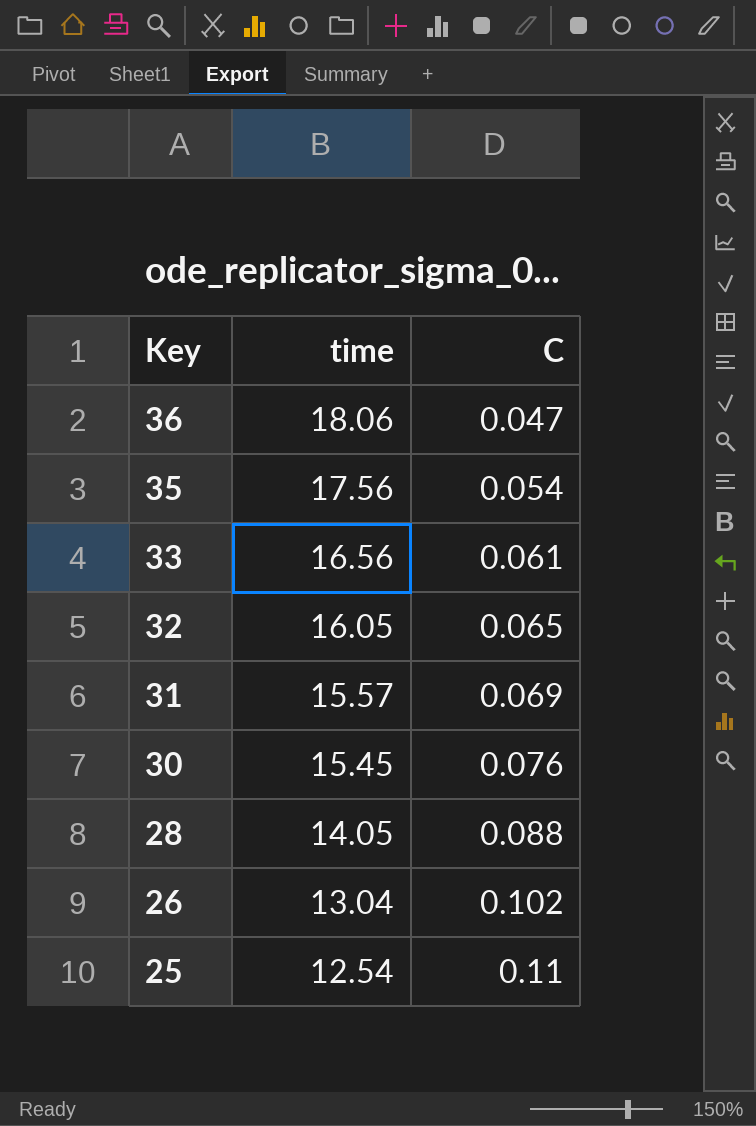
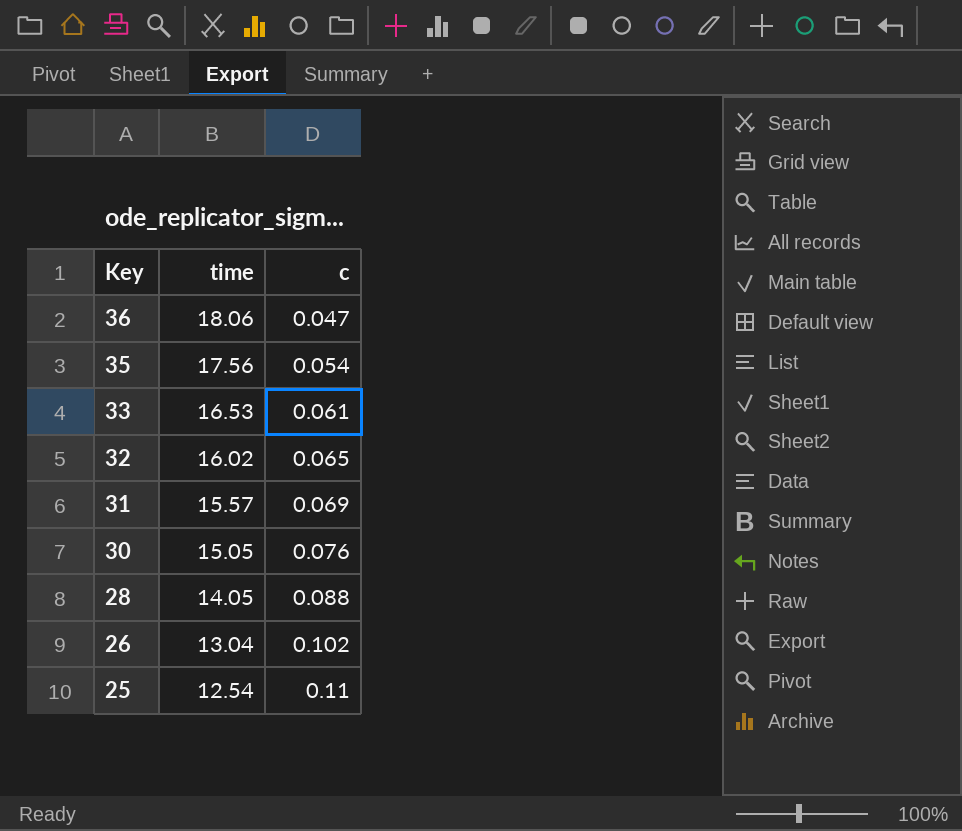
column name: C -> c
33 | time: 16.56 -> 16.53
32 | time: 16.05 -> 16.02
30 | time: 15.45 -> 15.05

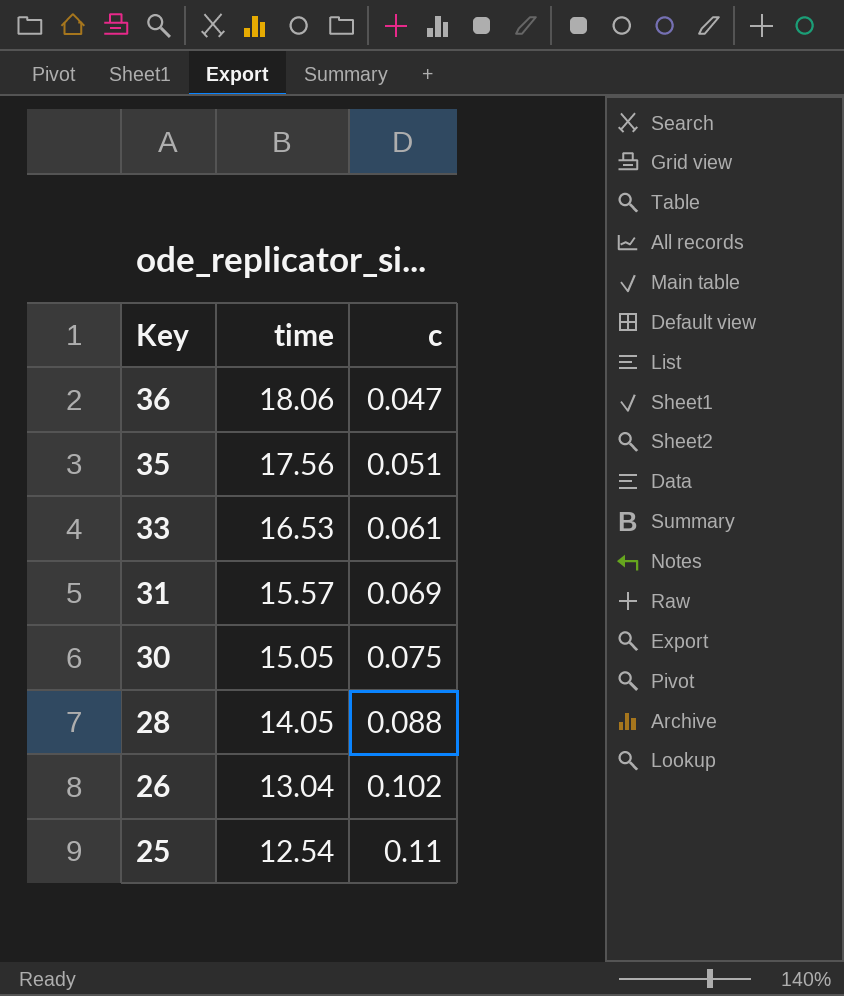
row 32: 16.02 | 0.065 -> none
35 | c: 0.054 -> 0.051
30 | c: 0.076 -> 0.075

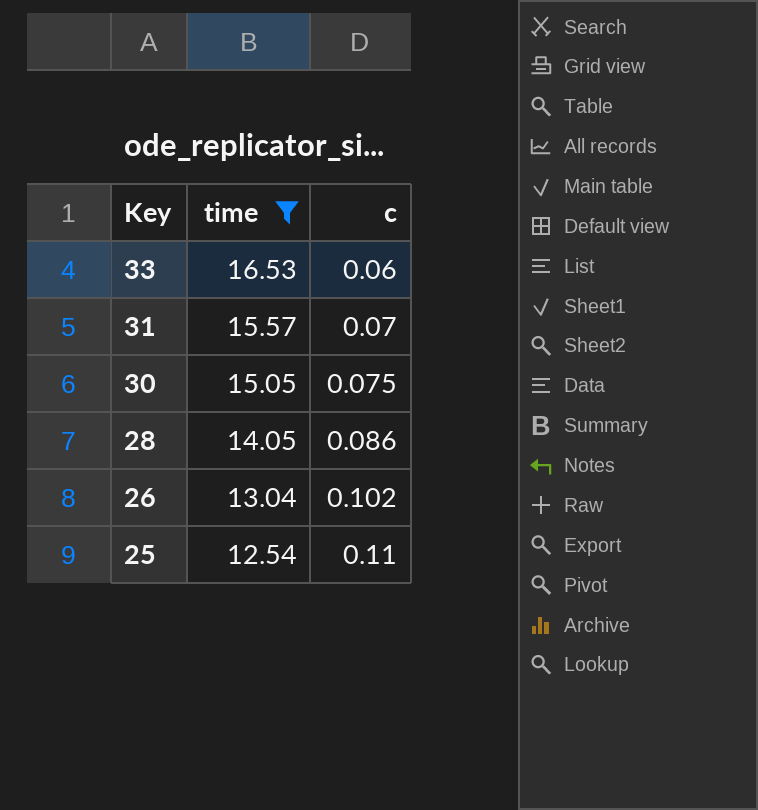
filter: none -> time <= 16.53
33 | c: 0.061 -> 0.06
31 | c: 0.069 -> 0.07
28 | c: 0.088 -> 0.086

